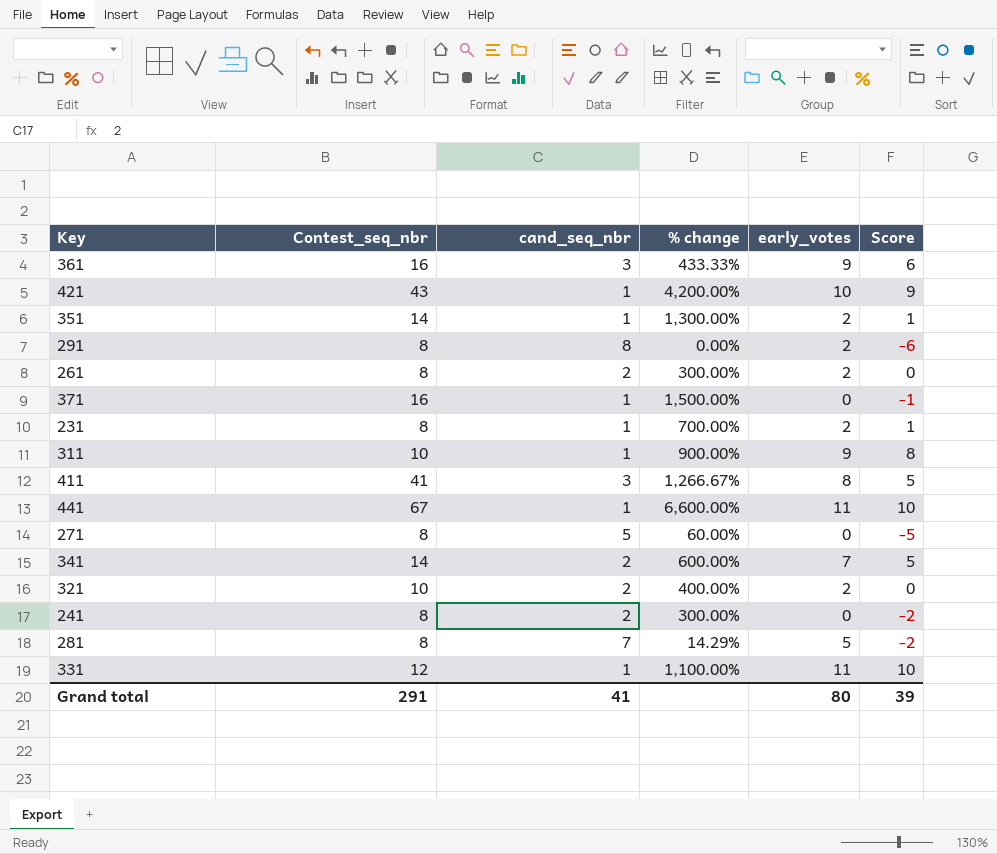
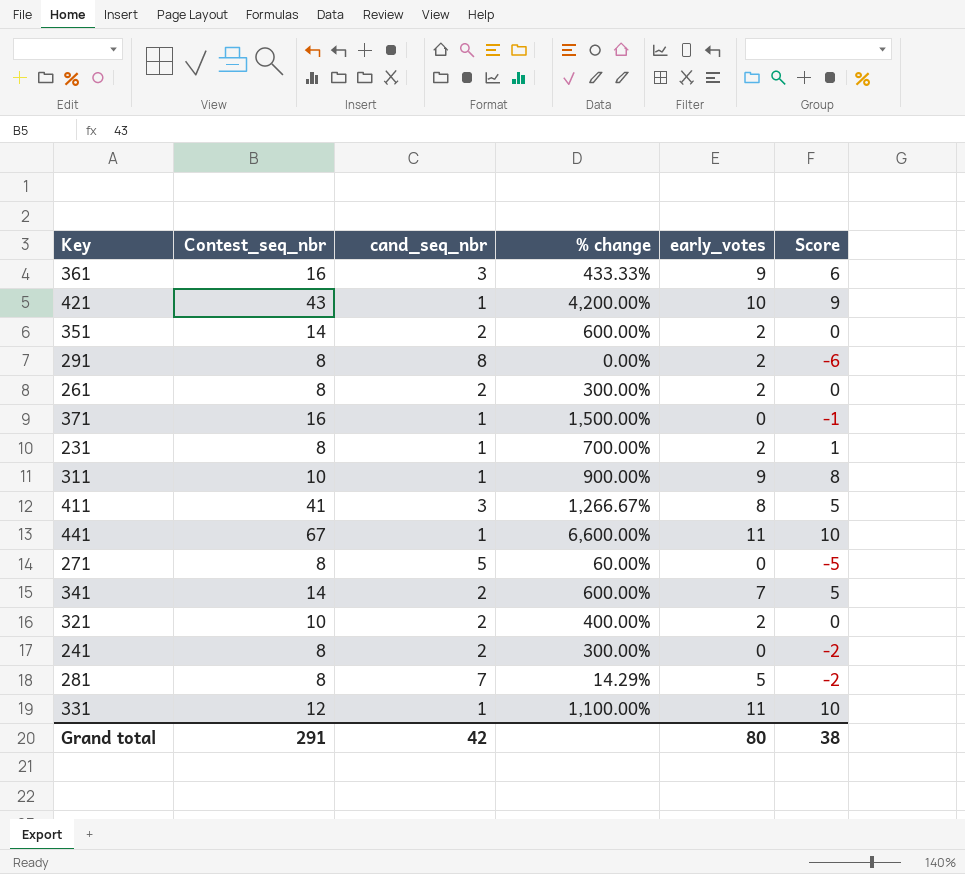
351 | cand_seq_nbr: 1 -> 2
351 | % change: 1,300.00% -> 600.00%
351 | Score: 1 -> 0
Grand total | cand_seq_nbr: 41 -> 42
Grand total | Score: 39 -> 38

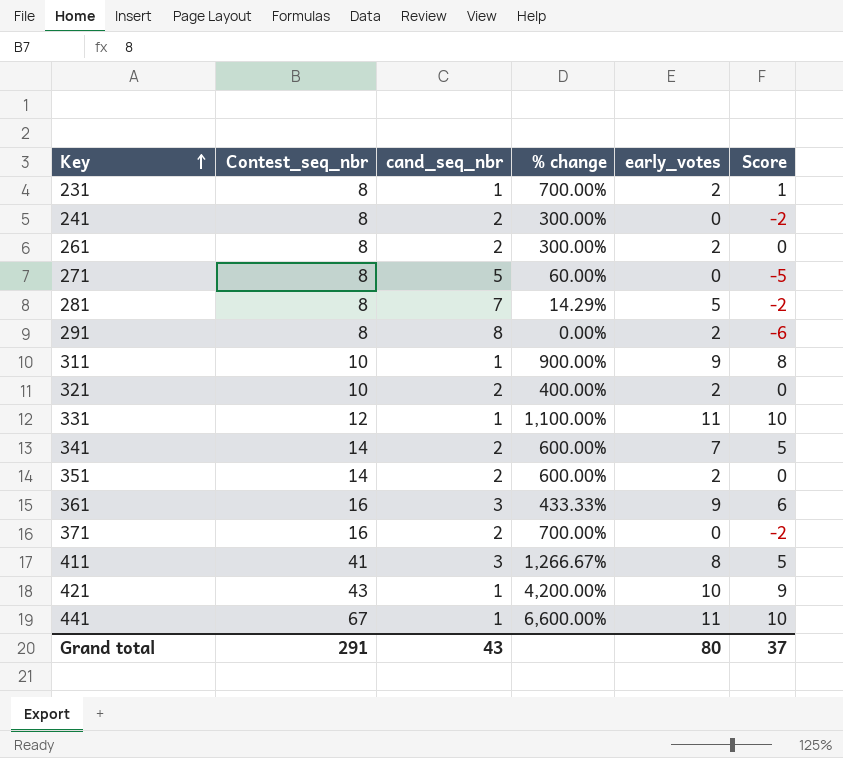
row order: none -> Key ascending
371 | cand_seq_nbr: 1 -> 2
371 | % change: 1,500.00% -> 700.00%
371 | Score: -1 -> -2
Grand total | cand_seq_nbr: 42 -> 43
Grand total | Score: 38 -> 37

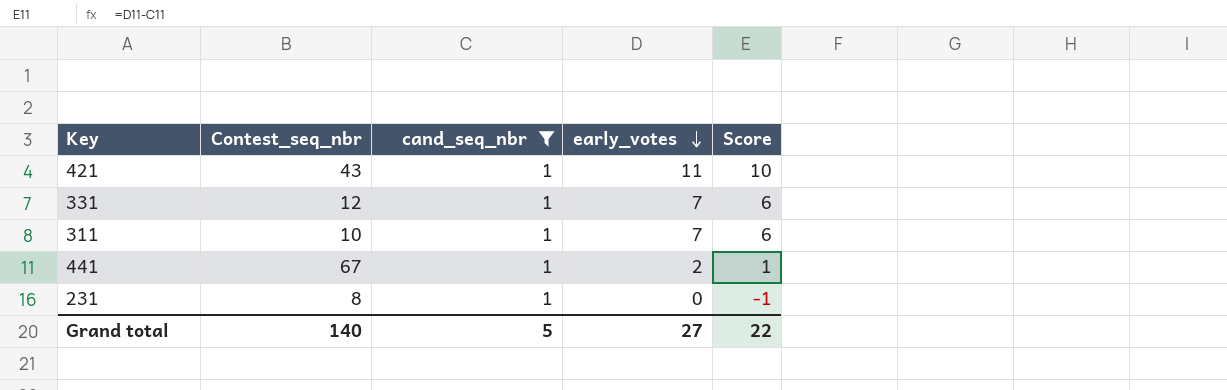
filter: none -> cand_seq_nbr = 1
row order: Key ascending -> early_votes descending
column % change | formula: ([Contest_seq_nbr] - [cand_seq_nbr]) / [cand_seq_nbr] -> none
421 | early_votes: 10 -> 11
421 | Score: 9 -> 10
331 | early_votes: 11 -> 7
331 | Score: 10 -> 6
311 | early_votes: 9 -> 7
311 | Score: 8 -> 6
441 | early_votes: 11 -> 2
441 | Score: 10 -> 1
231 | early_votes: 2 -> 0
231 | Score: 1 -> -1
Grand total | Contest_seq_nbr: 291 -> 140
Grand total | cand_seq_nbr: 43 -> 5
Grand total | early_votes: 80 -> 27
Grand total | Score: 37 -> 22

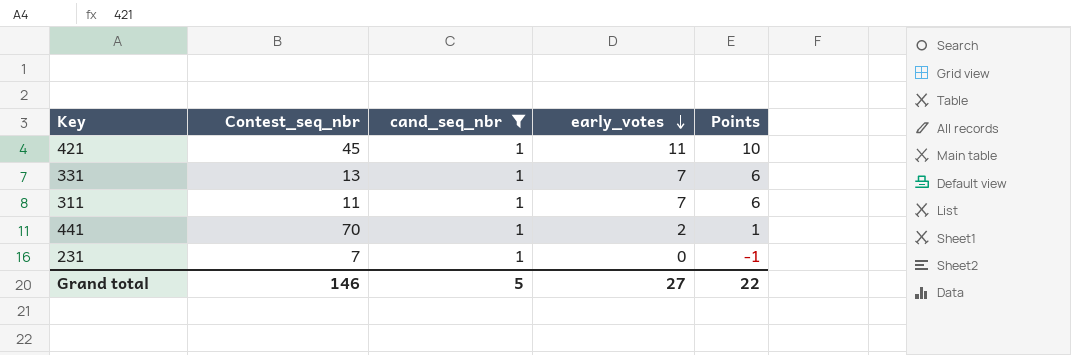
column name: Score -> Points
421 | Contest_seq_nbr: 43 -> 45
331 | Contest_seq_nbr: 12 -> 13
311 | Contest_seq_nbr: 10 -> 11
441 | Contest_seq_nbr: 67 -> 70
231 | Contest_seq_nbr: 8 -> 7
Grand total | Contest_seq_nbr: 140 -> 146

